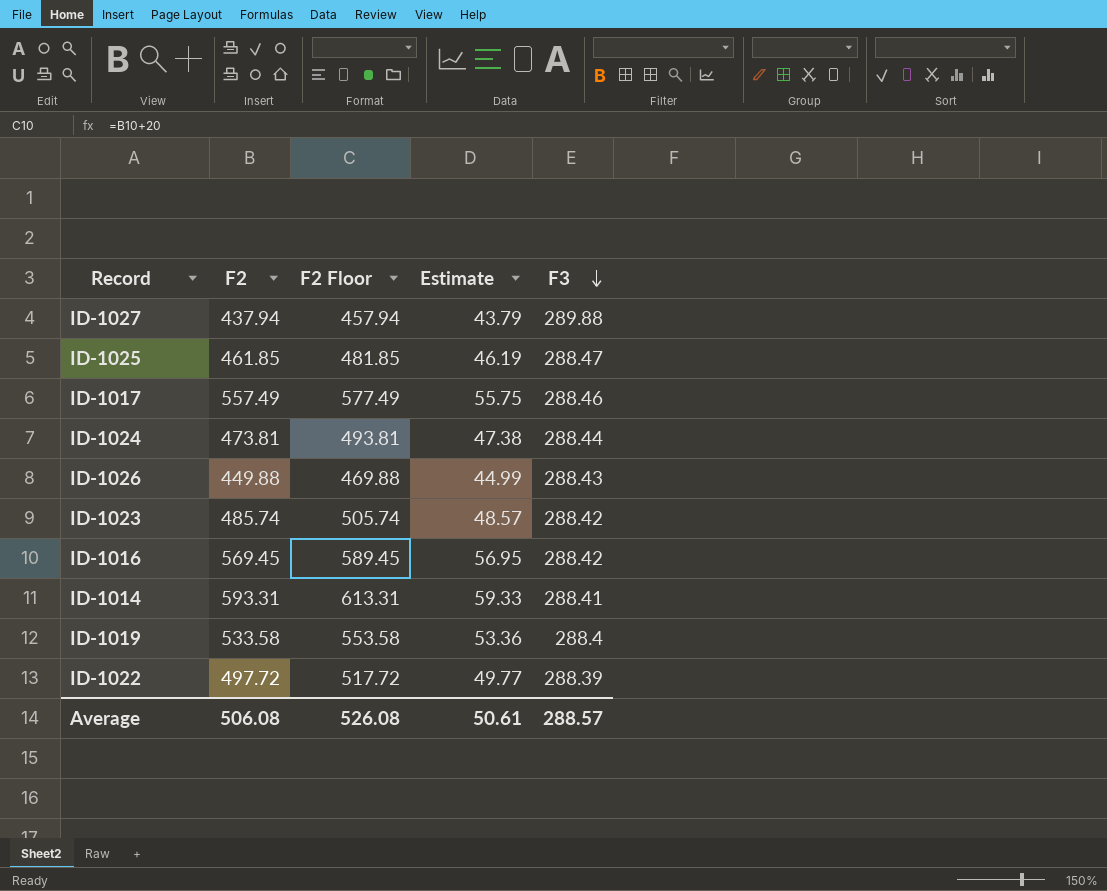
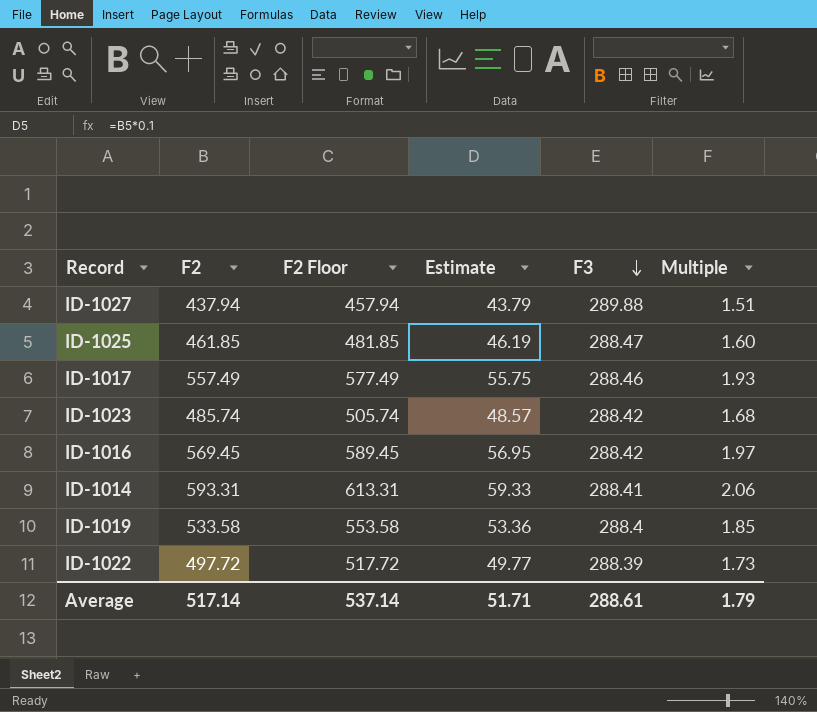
column Multiple | formula: none -> [F2] / [F3]
row ID-1024: 473.81 | 493.81 | 47.38 | 288.44 -> none
row ID-1026: 449.88 | 469.88 | 44.99 | 288.43 -> none
Average | F2: 506.08 -> 517.14
Average | F2 Floor: 526.08 -> 537.14
Average | Estimate: 50.61 -> 51.71
Average | F3: 288.57 -> 288.61

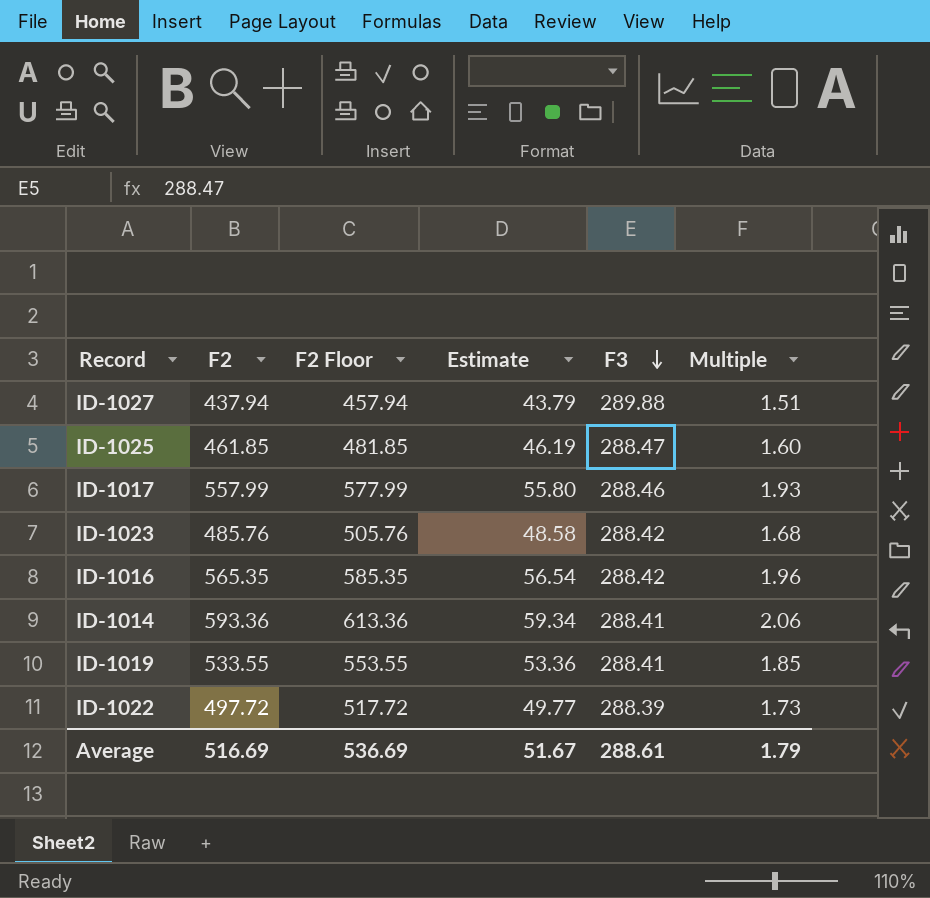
ID-1017 | F2: 557.49 -> 557.99
ID-1017 | F2 Floor: 577.49 -> 577.99
ID-1017 | Estimate: 55.75 -> 55.80
ID-1023 | F2: 485.74 -> 485.76
ID-1023 | F2 Floor: 505.74 -> 505.76
ID-1023 | Estimate: 48.57 -> 48.58
ID-1016 | F2: 569.45 -> 565.35
ID-1016 | F2 Floor: 589.45 -> 585.35
ID-1016 | Estimate: 56.95 -> 56.54
ID-1016 | Multiple: 1.97 -> 1.96
ID-1014 | F2: 593.31 -> 593.36
ID-1014 | F2 Floor: 613.31 -> 613.36
ID-1014 | Estimate: 59.33 -> 59.34
ID-1019 | F2: 533.58 -> 533.55
ID-1019 | F2 Floor: 553.58 -> 553.55
ID-1019 | F3: 288.4 -> 288.41
Average | F2: 517.14 -> 516.69
Average | F2 Floor: 537.14 -> 536.69
Average | Estimate: 51.71 -> 51.67

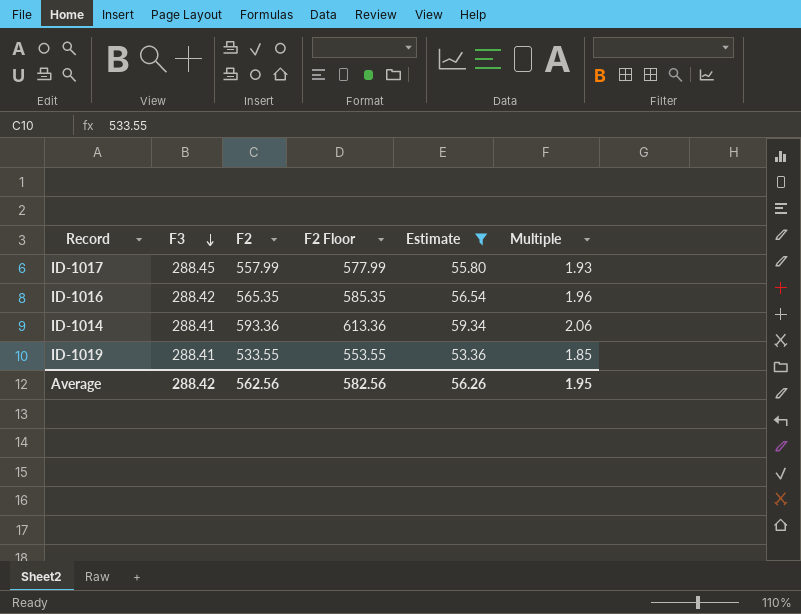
filter: none -> Estimate >= 53.36
column F3 | position: 5 -> 2
ID-1017 | F3: 288.46 -> 288.45
Average | F3: 288.61 -> 288.42
Average | F2: 516.69 -> 562.56
Average | F2 Floor: 536.69 -> 582.56
Average | Estimate: 51.67 -> 56.26
Average | Multiple: 1.79 -> 1.95

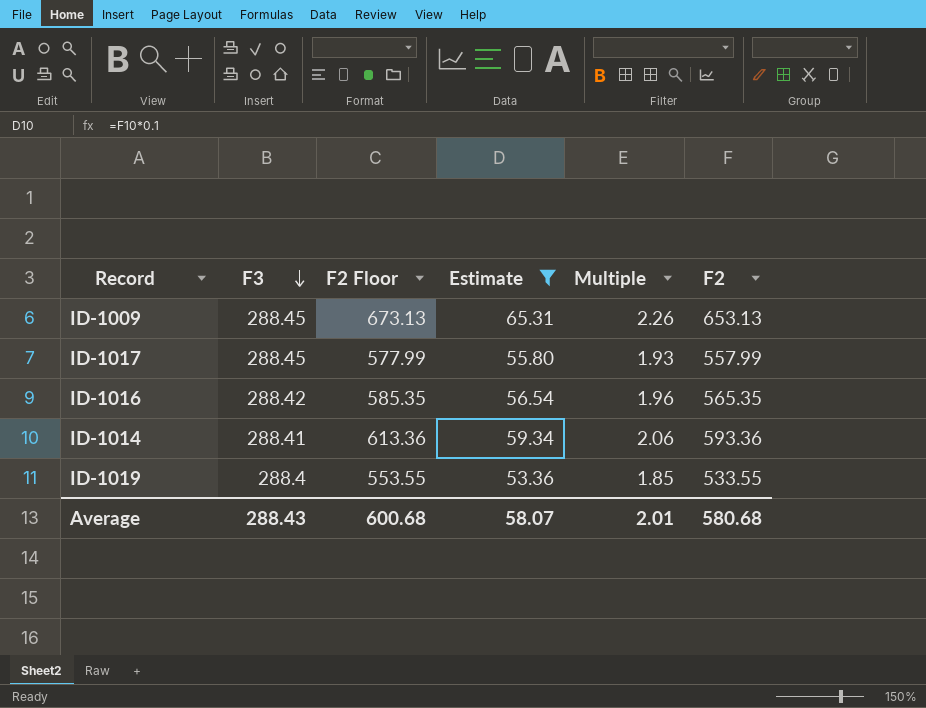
column F2 | position: 3 -> 6
row ID-1009: none -> 288.45 | 673.13 | 65.31 | 2.26 | 653.13
ID-1019 | F3: 288.41 -> 288.4
Average | F3: 288.42 -> 288.43
Average | F2 Floor: 582.56 -> 600.68
Average | Estimate: 56.26 -> 58.07
Average | Multiple: 1.95 -> 2.01
Average | F2: 562.56 -> 580.68

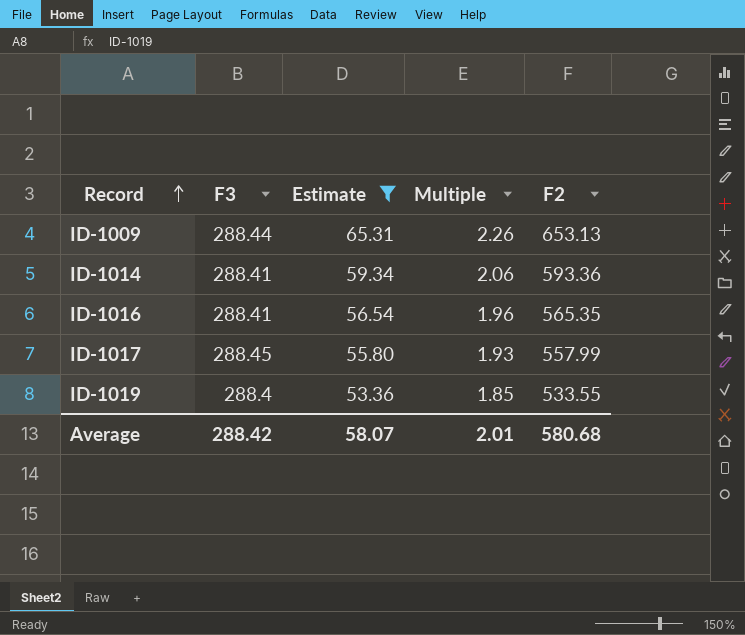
row order: F3 descending -> Record ascending
column F2 Floor | formula: [F2] + 20 -> none
ID-1009 | F3: 288.45 -> 288.44
ID-1016 | F3: 288.42 -> 288.41
Average | F3: 288.43 -> 288.42

